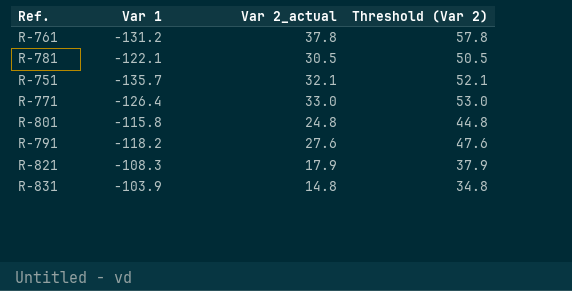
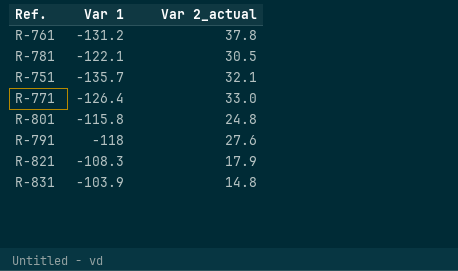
column Threshold (Var 2) | formula: [Var 2_actual] + 20 -> none
R-791 | Var 1: -118.2 -> -118

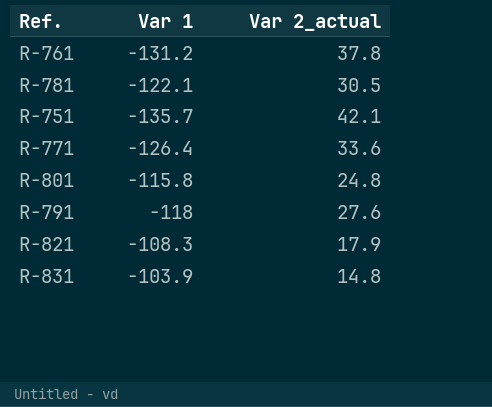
R-751 | Var 2_actual: 32.1 -> 42.1
R-771 | Var 2_actual: 33.0 -> 33.6

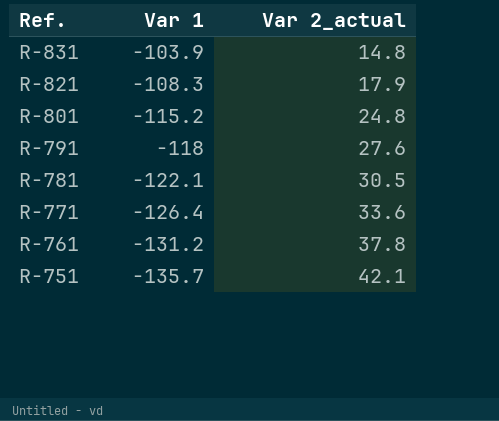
row order: none -> Ref. descending
R-801 | Var 1: -115.8 -> -115.2

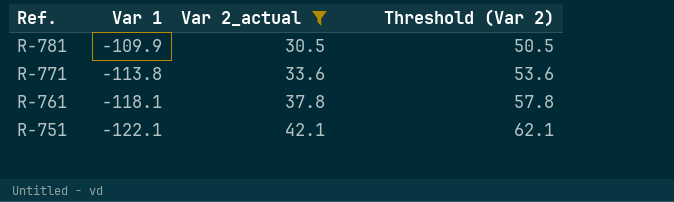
filter: none -> Var 2_actual >= 30.5
column Threshold (Var 2) | formula: none -> [Var 2_actual] + 20
R-781 | Var 1: -122.1 -> -109.9
R-771 | Var 1: -126.4 -> -113.8
R-761 | Var 1: -131.2 -> -118.1
R-751 | Var 1: -135.7 -> -122.1

